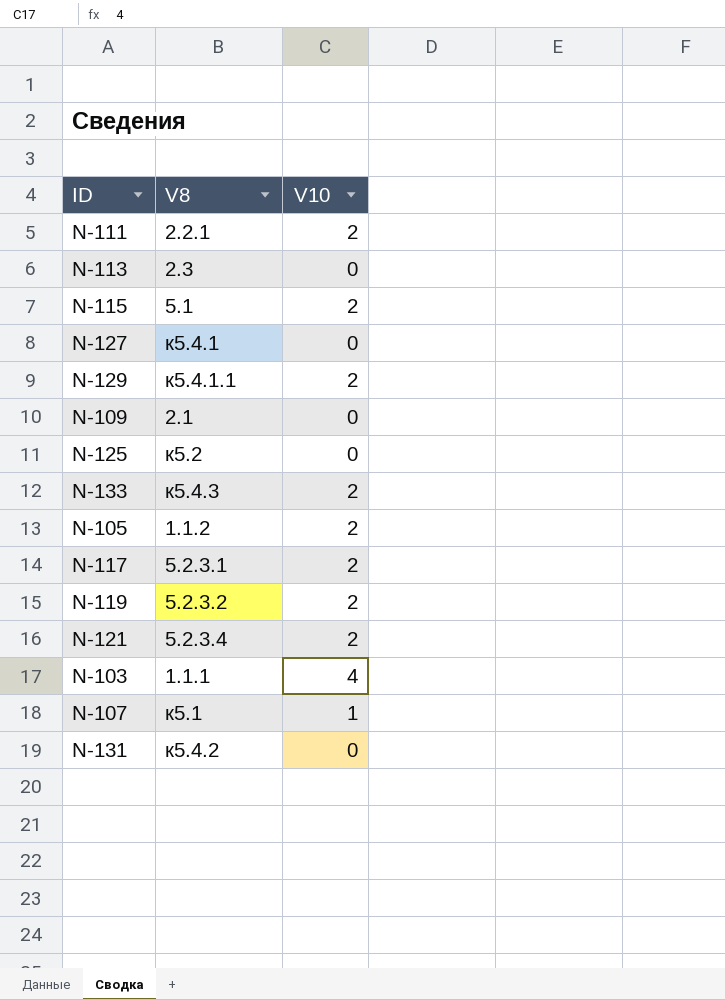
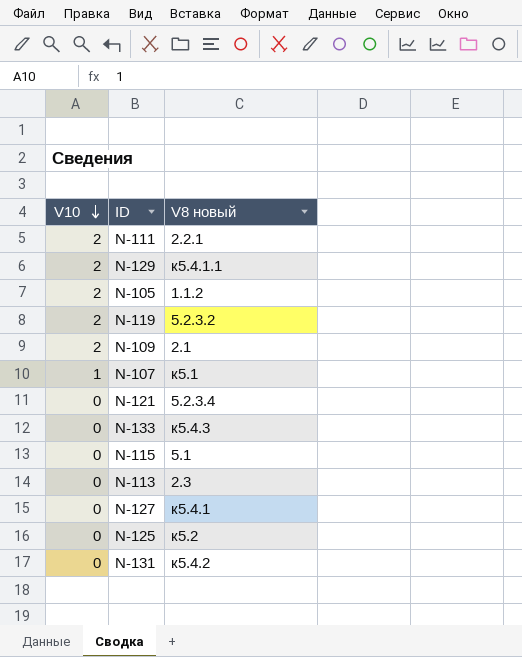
row order: none -> V10 descending
column V10 | position: 3 -> 1
column name: V8 -> V8 новый
row N-117: 5.2.3.1 | 2 -> none
row N-103: 1.1.1 | 4 -> none
N-109 | V10: 0 -> 2
N-121 | V10: 2 -> 0
N-133 | V10: 2 -> 0
N-115 | V10: 2 -> 0

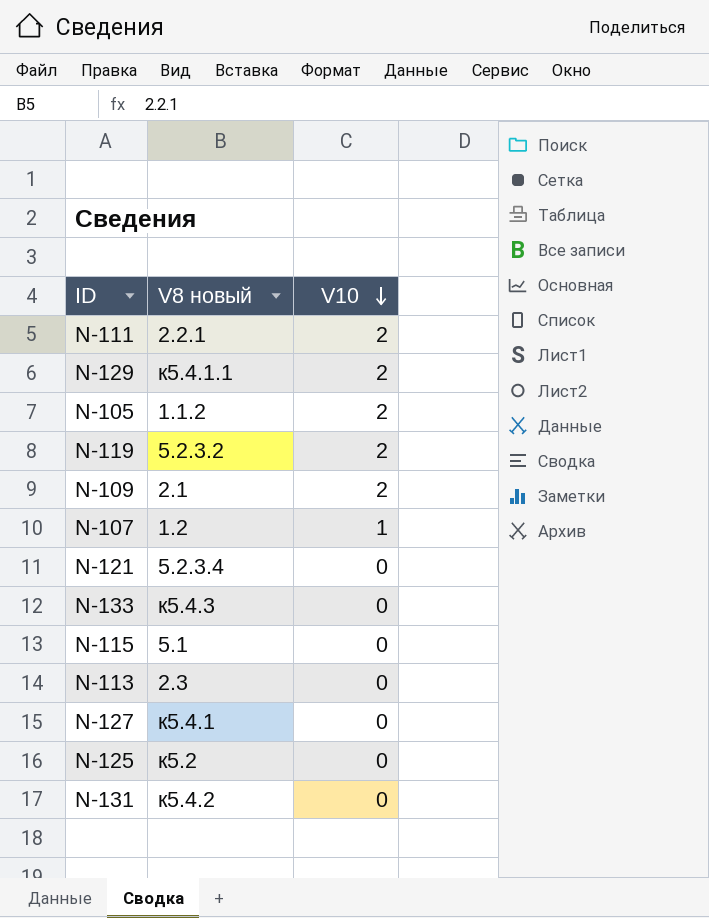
column V10 | position: 1 -> 3
N-107 | V8 новый: к5.1 -> 1.2

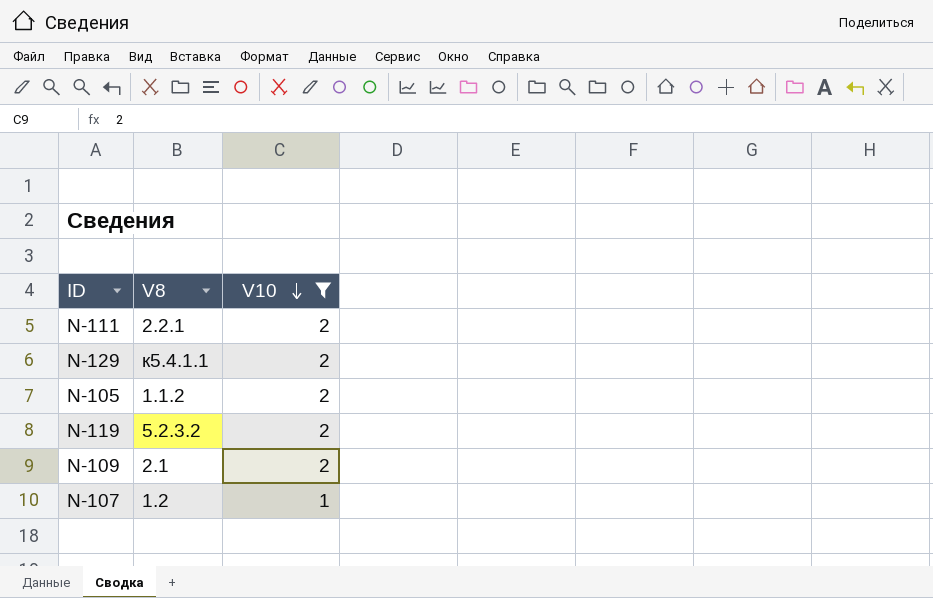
filter: none -> V10 != 0
column name: V8 новый -> V8

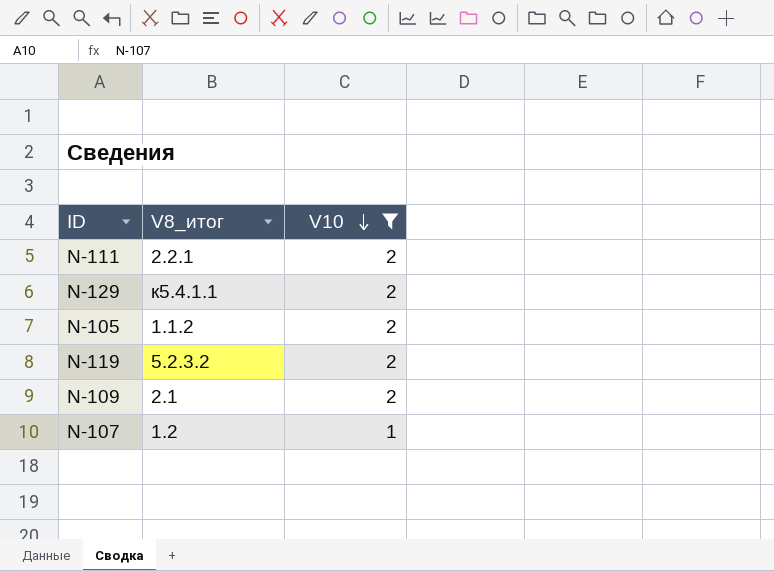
column name: V8 -> V8_итог

